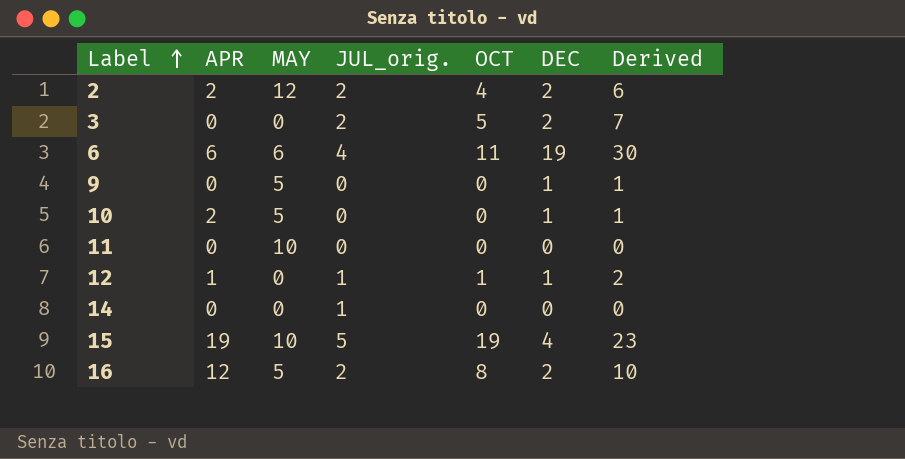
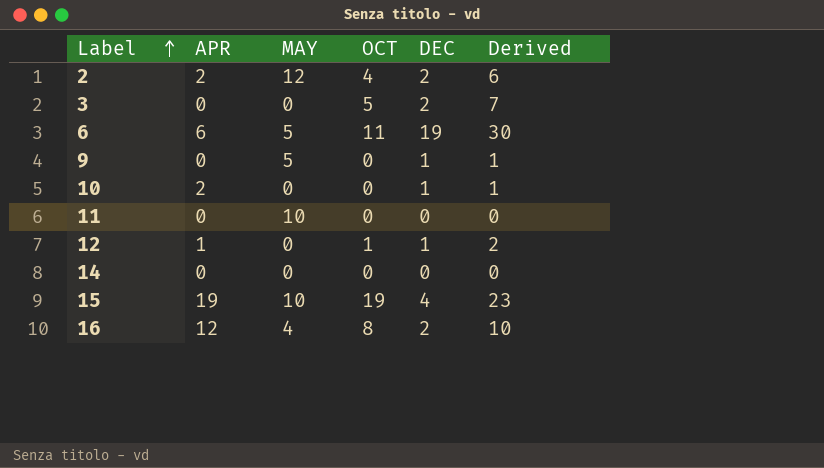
column JUL_orig. | position: 4 -> none
6 | MAY: 6 -> 5
10 | MAY: 5 -> 0
16 | MAY: 5 -> 4

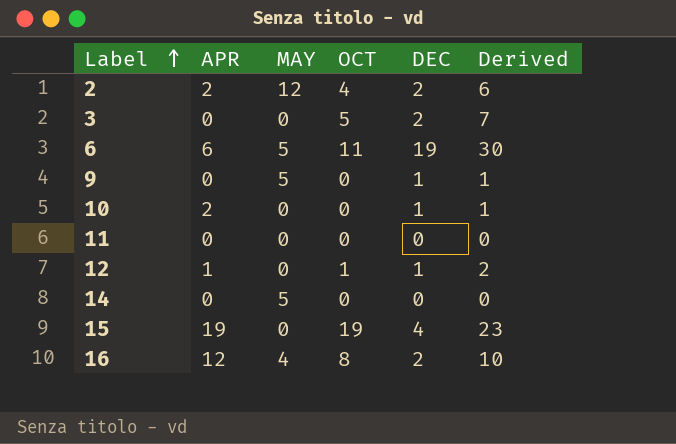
11 | MAY: 10 -> 0
14 | MAY: 0 -> 5
15 | MAY: 10 -> 0

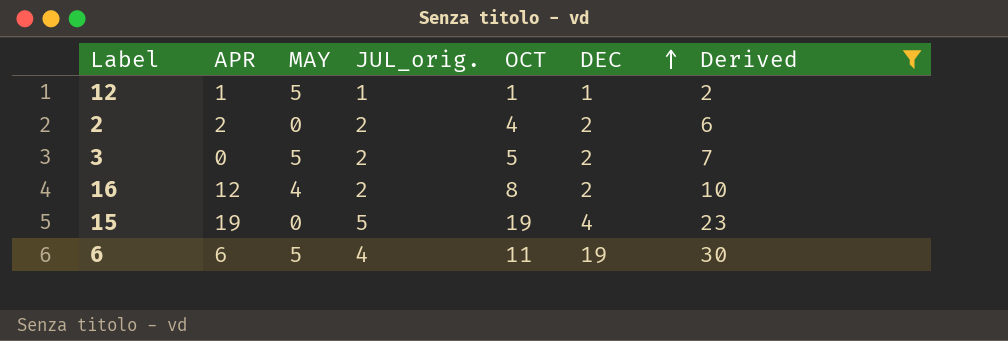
filter: none -> Derived >= 2
row order: Label ascending -> DEC ascending
column JUL_orig. | position: none -> 4
12 | MAY: 0 -> 5
2 | MAY: 12 -> 0
3 | MAY: 0 -> 5

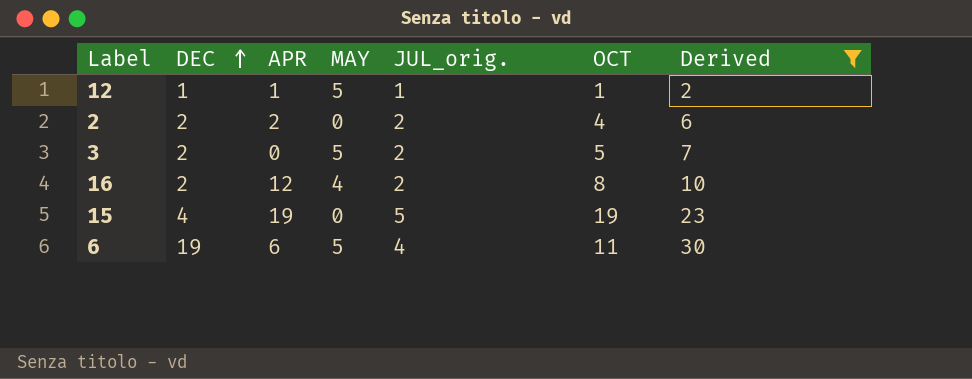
column DEC | position: 6 -> 2

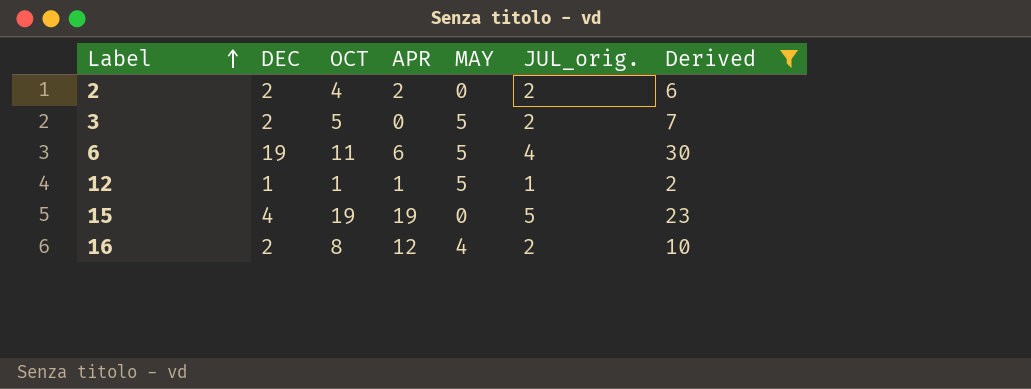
row order: DEC ascending -> Label ascending
column OCT | position: 6 -> 3

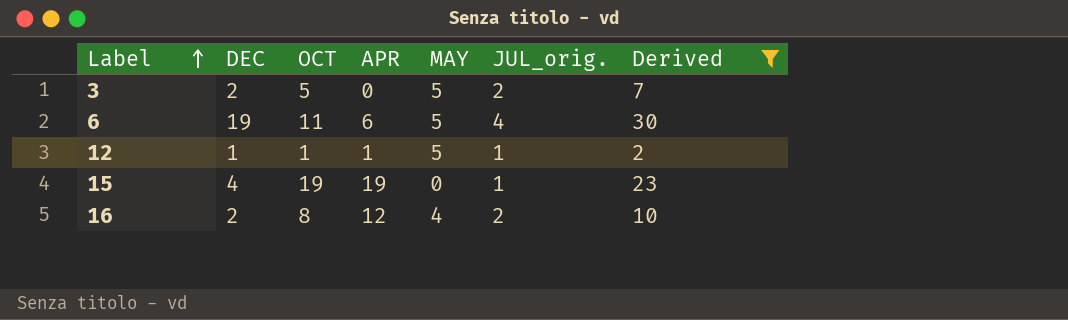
row 2: 2 | 4 | 2 | 0 | 2 | 6 -> none
15 | JUL_orig.: 5 -> 1

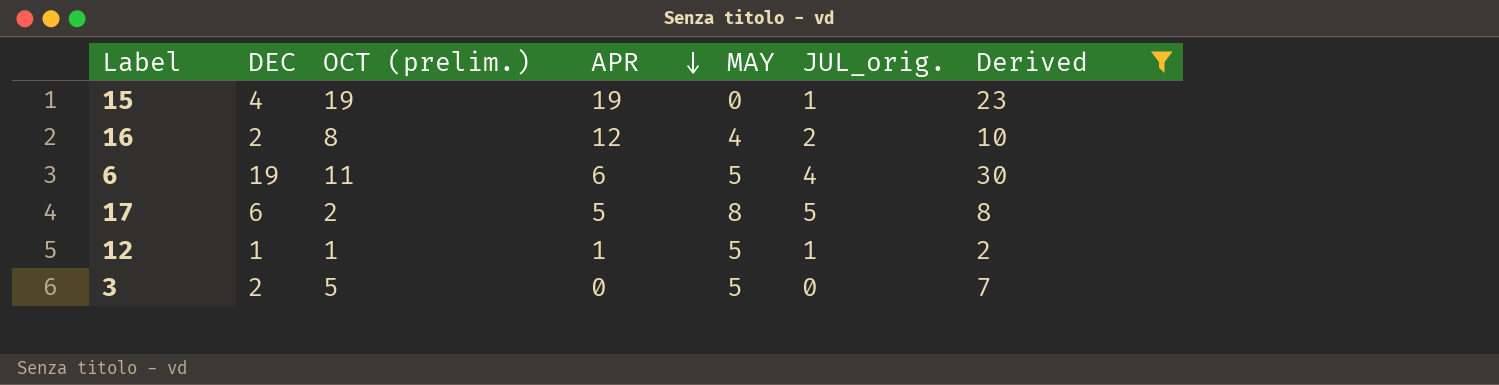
row order: Label ascending -> APR descending
column name: OCT -> OCT (prelim.)
row 17: none -> 6 | 2 | 5 | 8 | 5 | 8
3 | JUL_orig.: 2 -> 0

